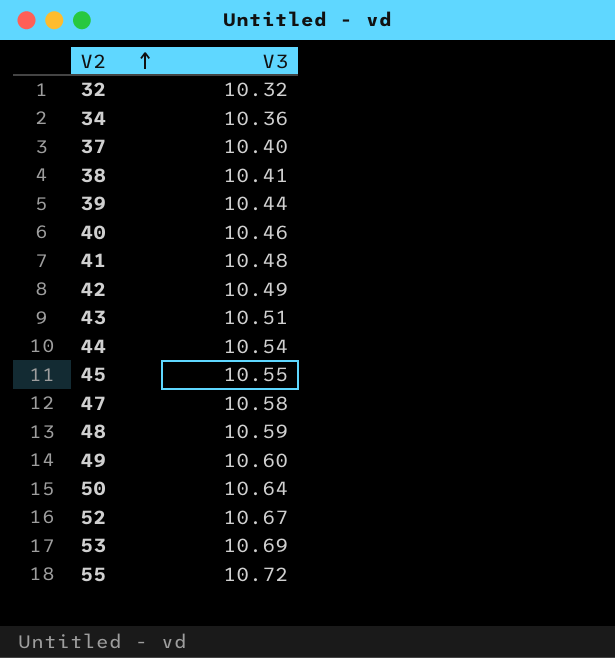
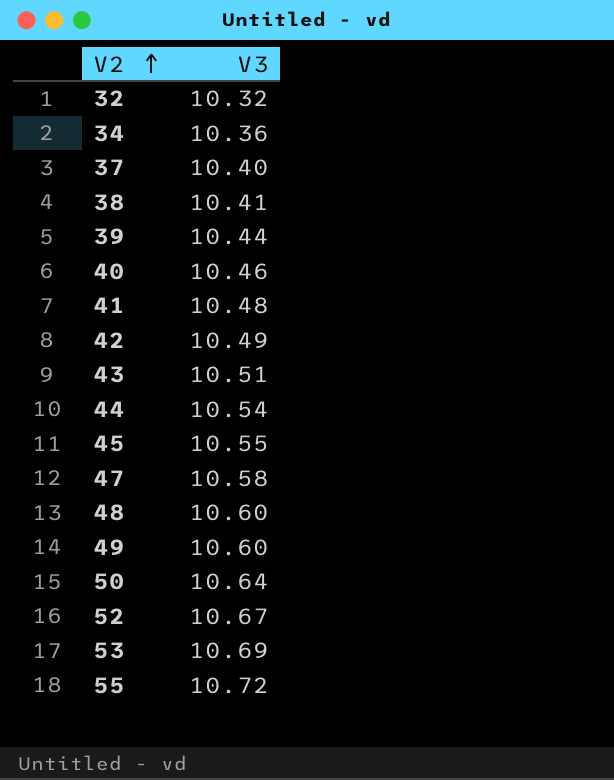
48 | V3: 10.59 -> 10.60

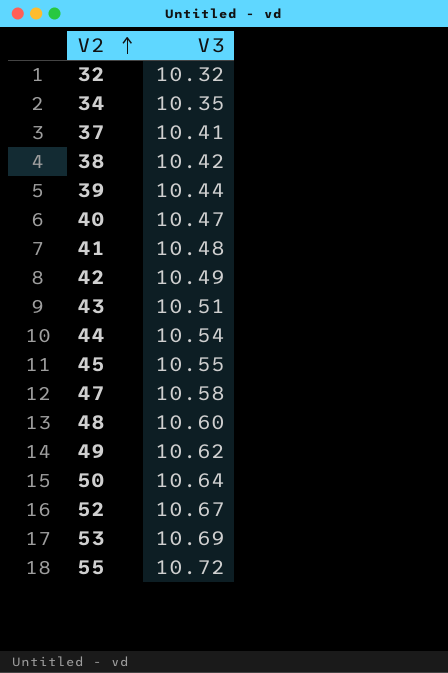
34 | V3: 10.36 -> 10.35
37 | V3: 10.40 -> 10.41
38 | V3: 10.41 -> 10.42
40 | V3: 10.46 -> 10.47
49 | V3: 10.60 -> 10.62

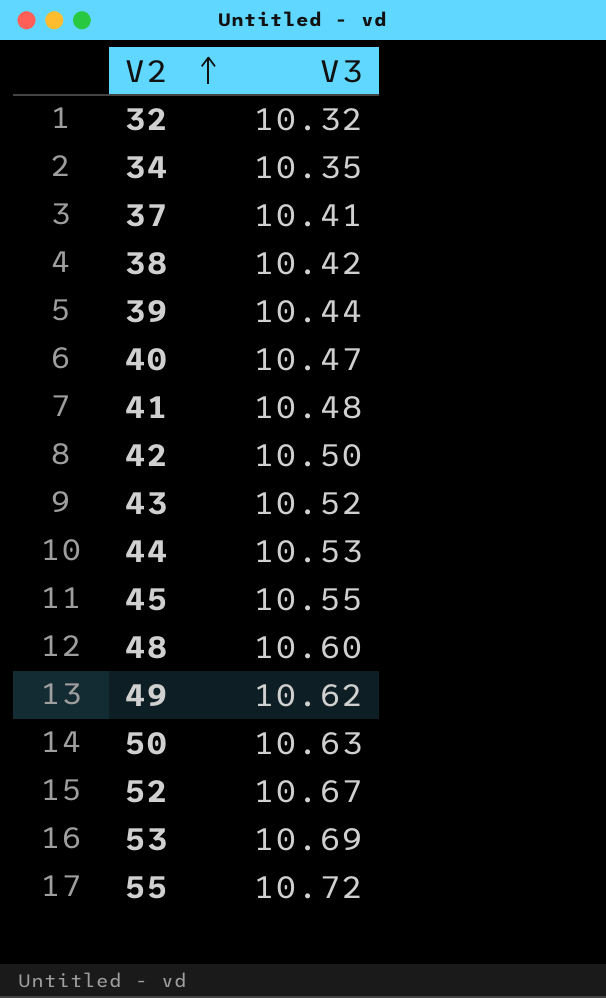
row 47: 10.58 -> none
42 | V3: 10.49 -> 10.50
43 | V3: 10.51 -> 10.52
44 | V3: 10.54 -> 10.53
50 | V3: 10.64 -> 10.63

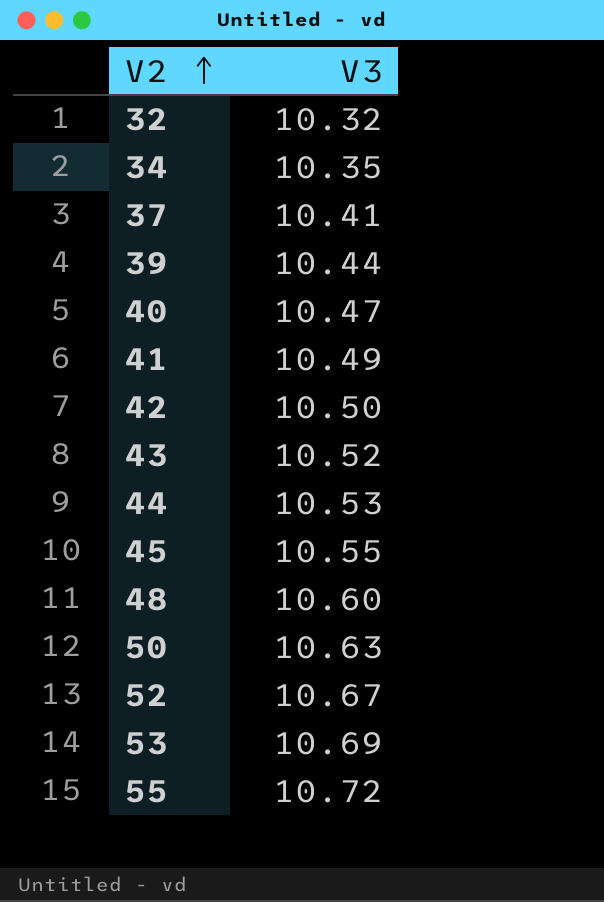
row 38: 10.42 -> none
row 49: 10.62 -> none
41 | V3: 10.48 -> 10.49

